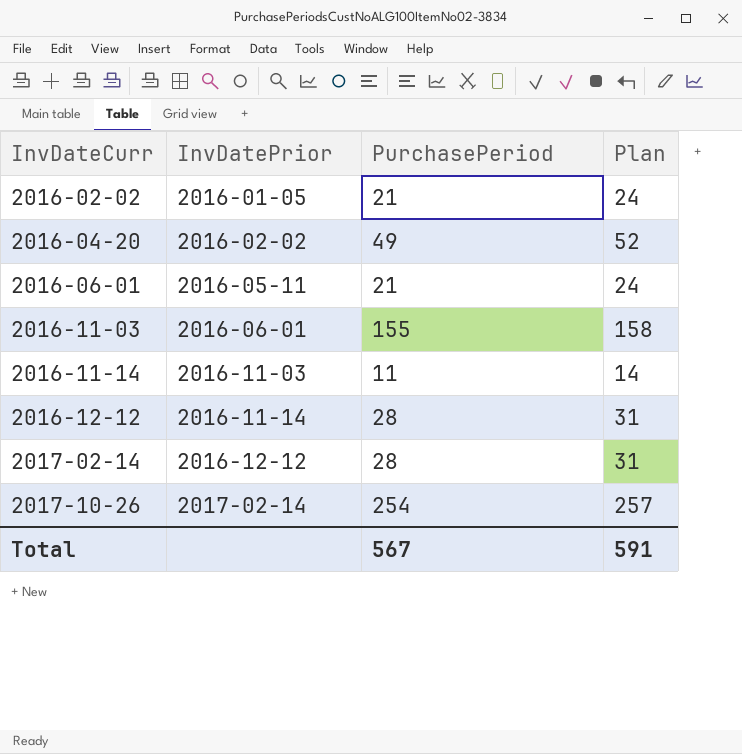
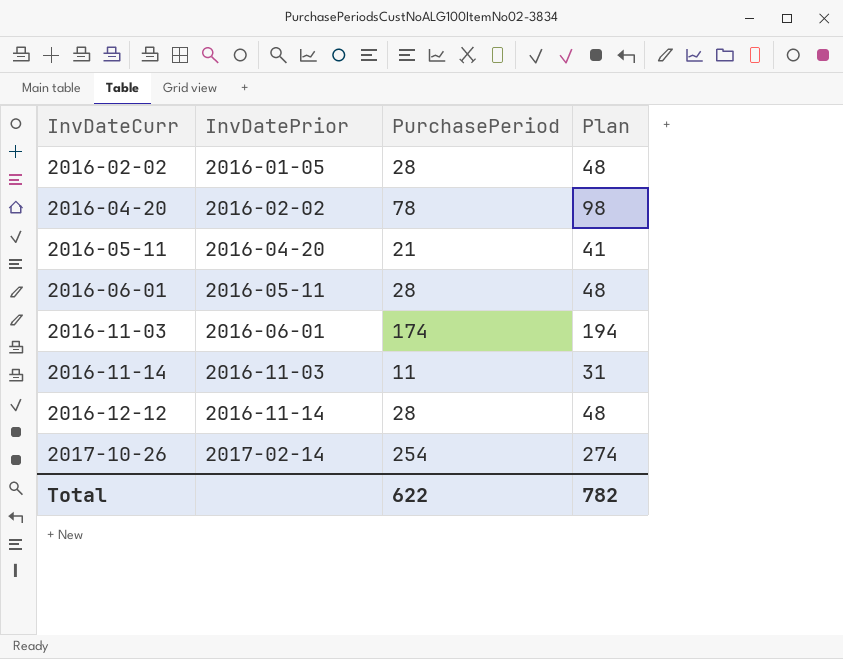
column Plan | formula: [PurchasePeriod] + 3 -> [PurchasePeriod] + 20
row 2017-02-14: 2016-12-12 | 28 | 31 -> none
2016-02-02 | PurchasePeriod: 21 -> 28
2016-04-20 | PurchasePeriod: 49 -> 78
row 2016-05-11: none -> 2016-04-20 | 21 | 41
2016-06-01 | PurchasePeriod: 21 -> 28
2016-11-03 | PurchasePeriod: 155 -> 174
Total | PurchasePeriod: 567 -> 622
Total | Plan: 591 -> 782

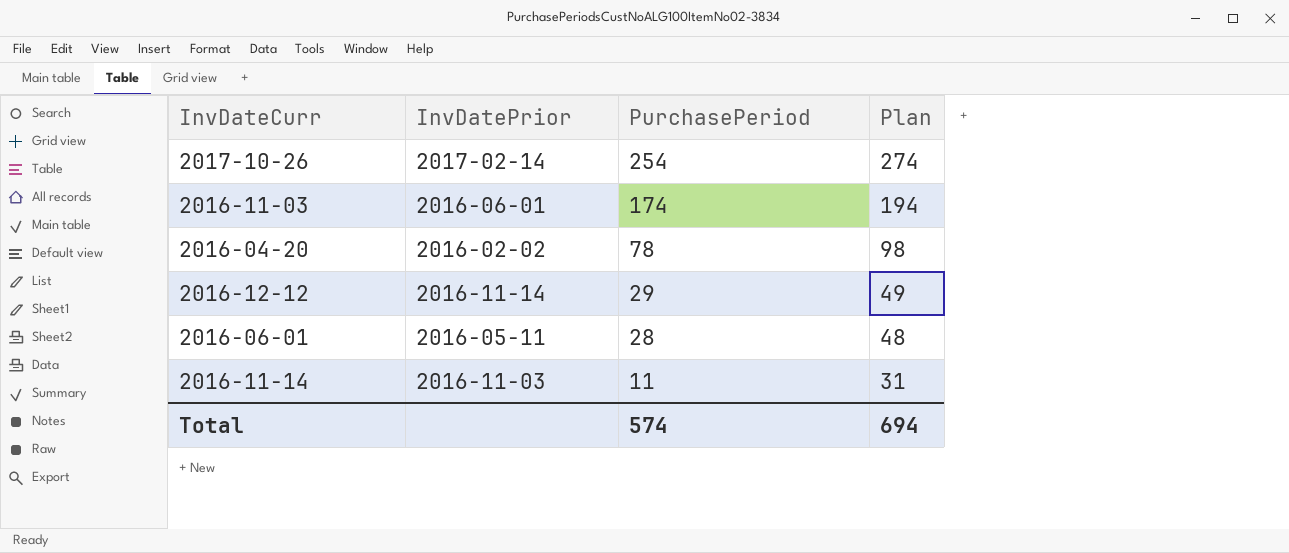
row order: InvDateCurr ascending -> PurchasePeriod descending
row 2016-02-02: 2016-01-05 | 28 | 48 -> none
row 2016-05-11: 2016-04-20 | 21 | 41 -> none
2016-12-12 | PurchasePeriod: 28 -> 29
2016-12-12 | Plan: 48 -> 49
Total | PurchasePeriod: 622 -> 574
Total | Plan: 782 -> 694

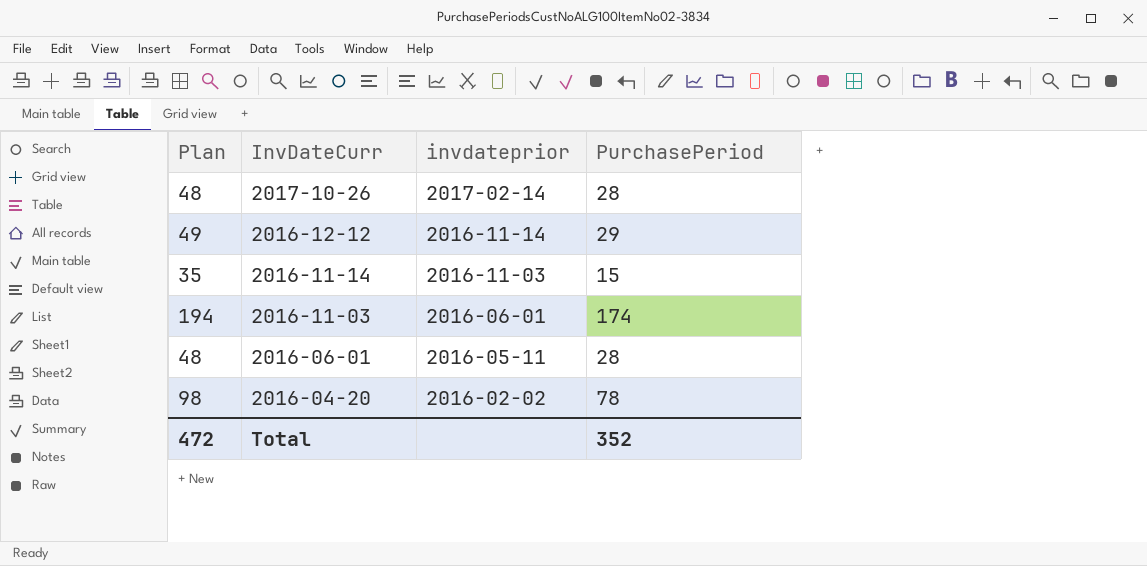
row order: PurchasePeriod descending -> InvDateCurr descending
column Plan | position: 4 -> 1
column name: InvDatePrior -> invdateprior
2017-10-26 | Plan: 274 -> 48
2017-10-26 | PurchasePeriod: 254 -> 28
2016-11-14 | Plan: 31 -> 35
2016-11-14 | PurchasePeriod: 11 -> 15
Total | Plan: 694 -> 472
Total | PurchasePeriod: 574 -> 352

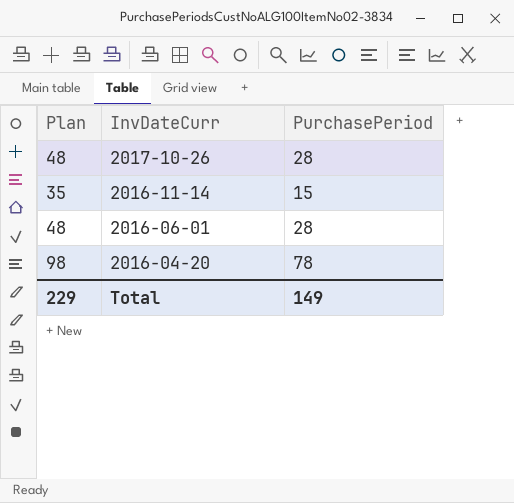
column invdateprior | position: 3 -> none
row 2016-12-12: 49 | 2016-11-14 | 29 -> none
row 2016-11-03: 194 | 2016-06-01 | 174 -> none
Total | Plan: 472 -> 229
Total | PurchasePeriod: 352 -> 149

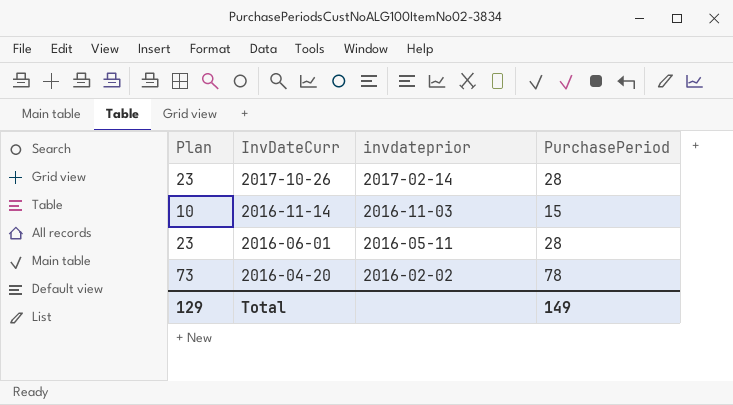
column Plan | formula: [PurchasePeriod] + 20 -> [PurchasePeriod] - 5
column invdateprior | position: none -> 3
Total | Plan: 229 -> 129

